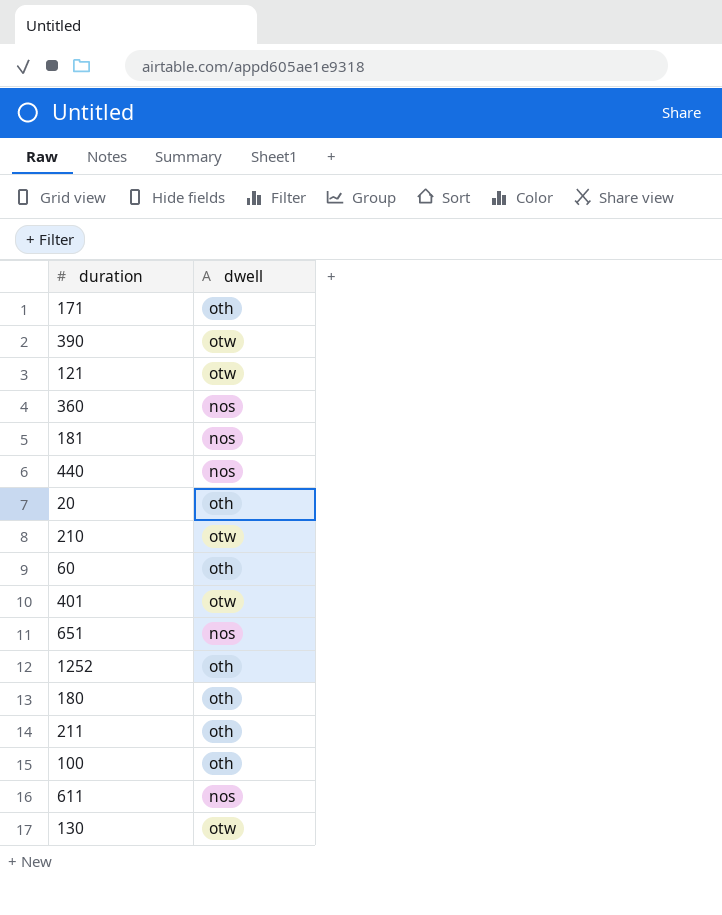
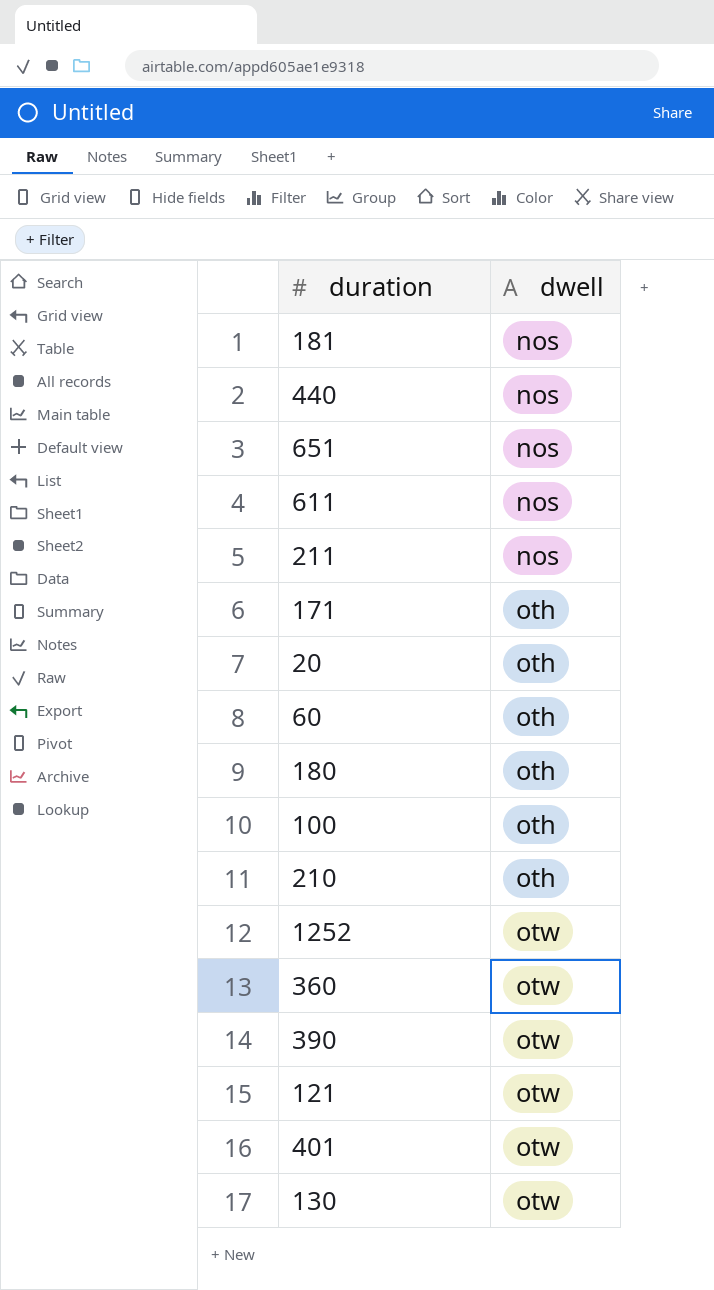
row order: none -> dwell ascending
211 | dwell: oth -> nos
210 | dwell: otw -> oth
1252 | dwell: oth -> otw
360 | dwell: nos -> otw

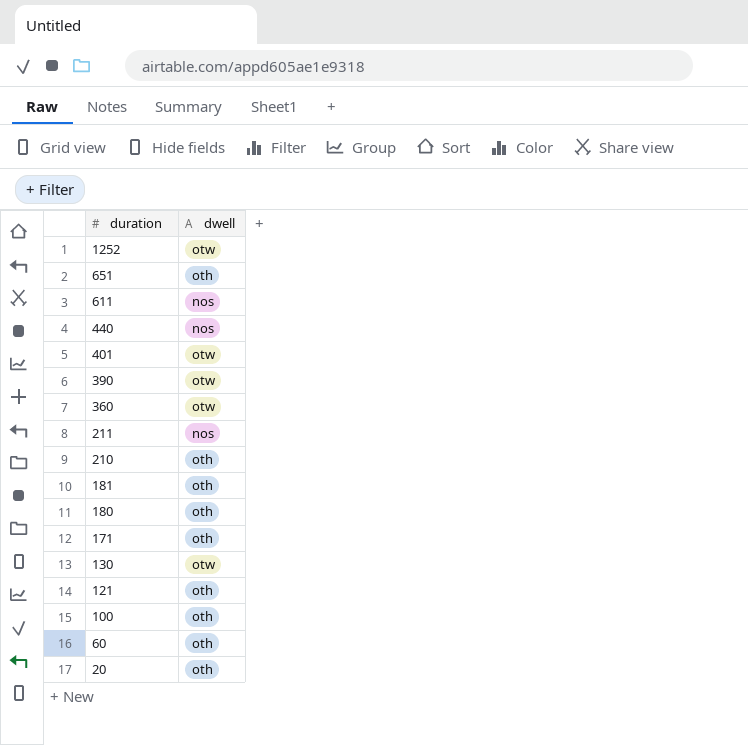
row order: dwell ascending -> duration descending
651 | dwell: nos -> oth
181 | dwell: nos -> oth
121 | dwell: otw -> oth

